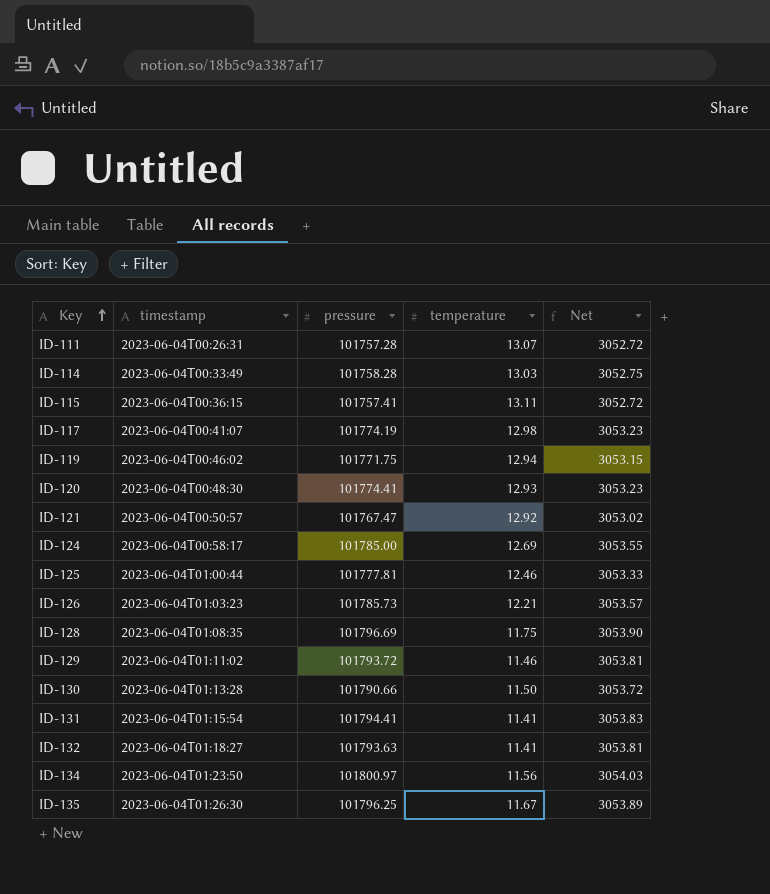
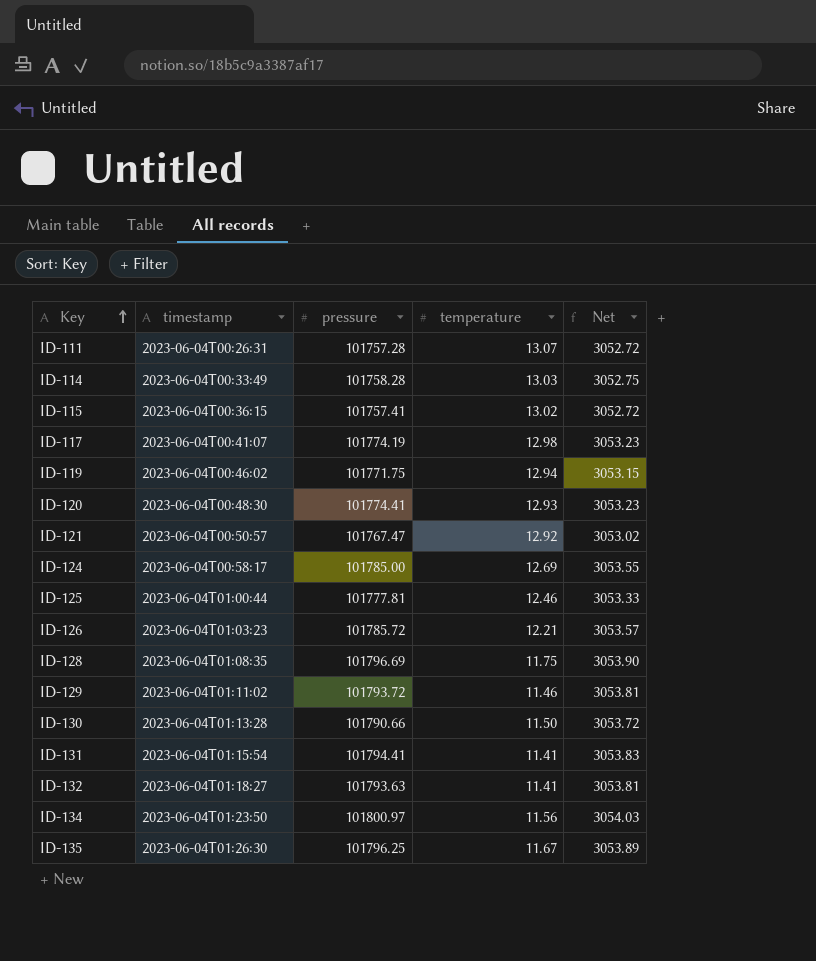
ID-115 | temperature: 13.11 -> 13.02
ID-126 | pressure: 101785.73 -> 101785.72

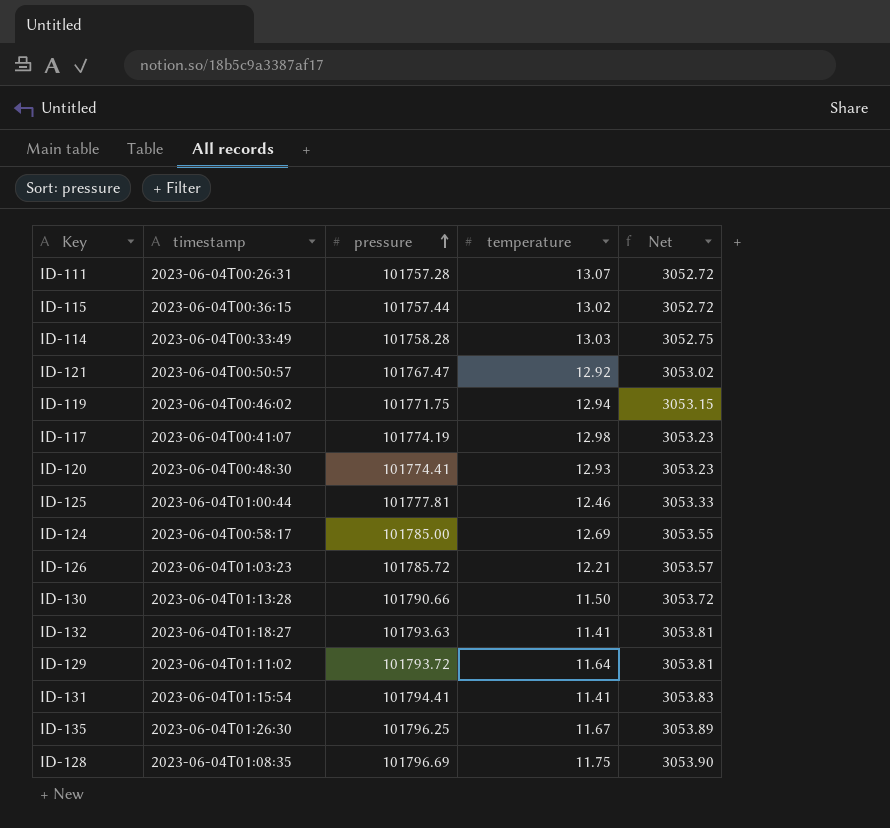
row order: Key ascending -> pressure ascending
row ID-134: 2023-06-04T01:23:50 | 101800.97 | 11.56 | 3054.03 -> none
ID-115 | pressure: 101757.41 -> 101757.44
ID-129 | temperature: 11.46 -> 11.64

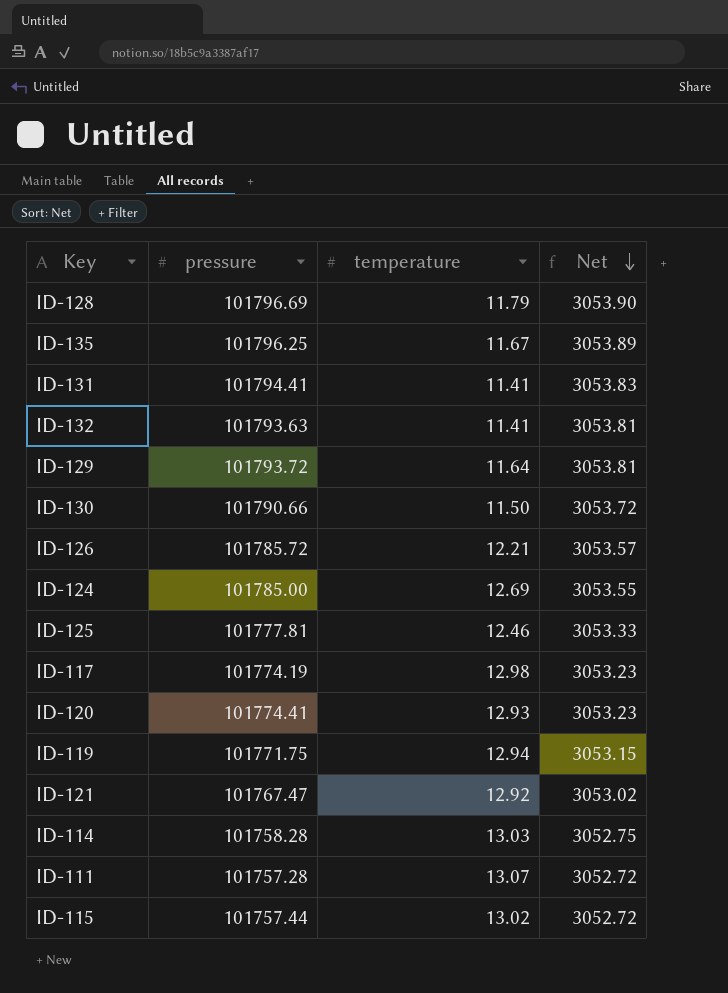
row order: pressure ascending -> Net descending
column timestamp | position: 2 -> none
ID-128 | temperature: 11.75 -> 11.79

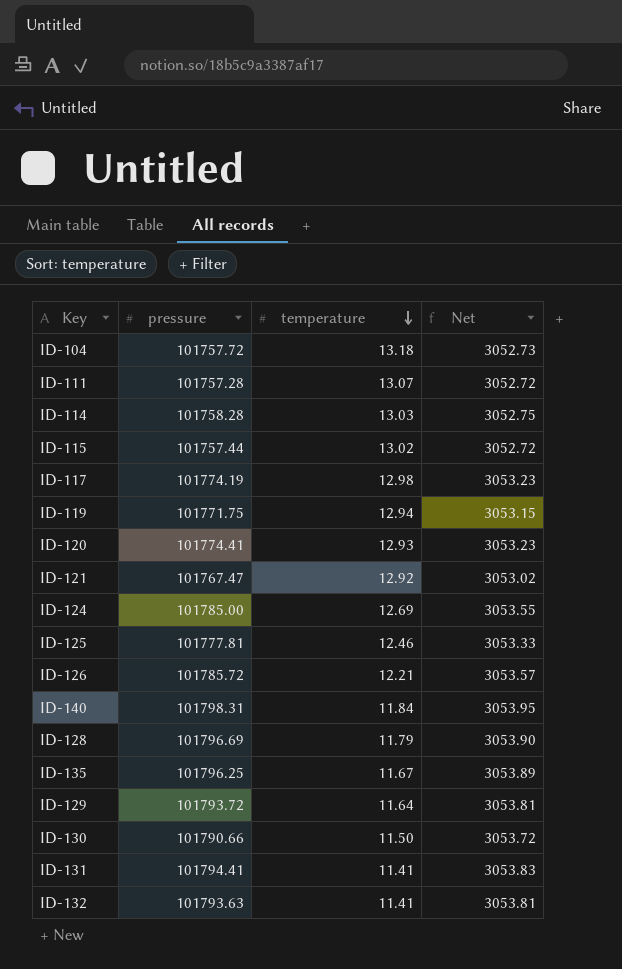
row order: Net descending -> temperature descending
row ID-104: none -> 101757.72 | 13.18 | 3052.73
row ID-140: none -> 101798.31 | 11.84 | 3053.95

